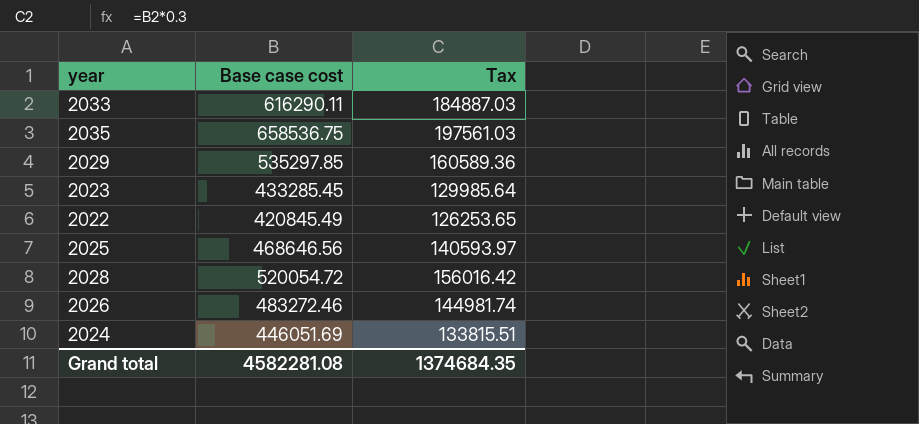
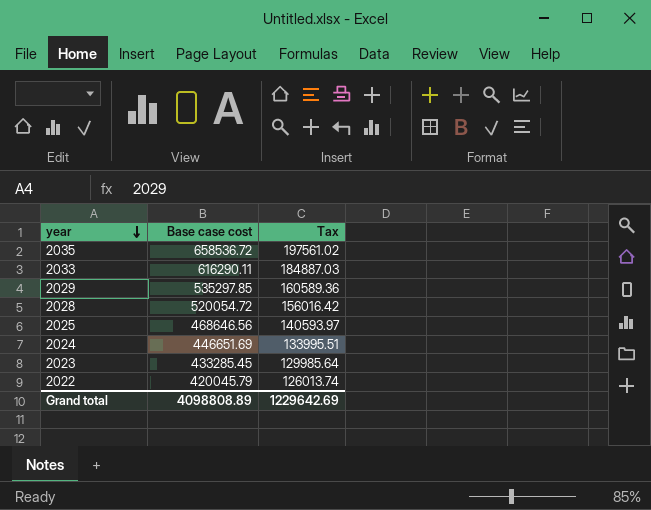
row order: none -> year descending
row 2026: 483272.46 | 144981.74 -> none
2035 | Base case cost: 658536.75 -> 658536.72
2035 | Tax: 197561.03 -> 197561.02
2024 | Base case cost: 446051.69 -> 446651.69
2024 | Tax: 133815.51 -> 133995.51
2022 | Base case cost: 420845.49 -> 420045.79
2022 | Tax: 126253.65 -> 126013.74
Grand total | Base case cost: 4582281.08 -> 4098808.89
Grand total | Tax: 1374684.35 -> 1229642.69

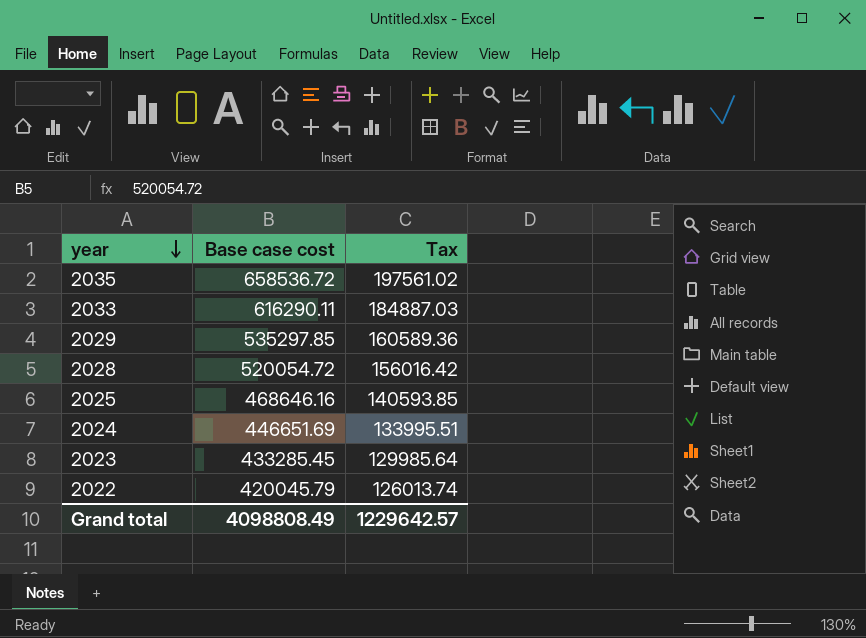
2025 | Base case cost: 468646.56 -> 468646.16
2025 | Tax: 140593.97 -> 140593.85
Grand total | Base case cost: 4098808.89 -> 4098808.49
Grand total | Tax: 1229642.69 -> 1229642.57

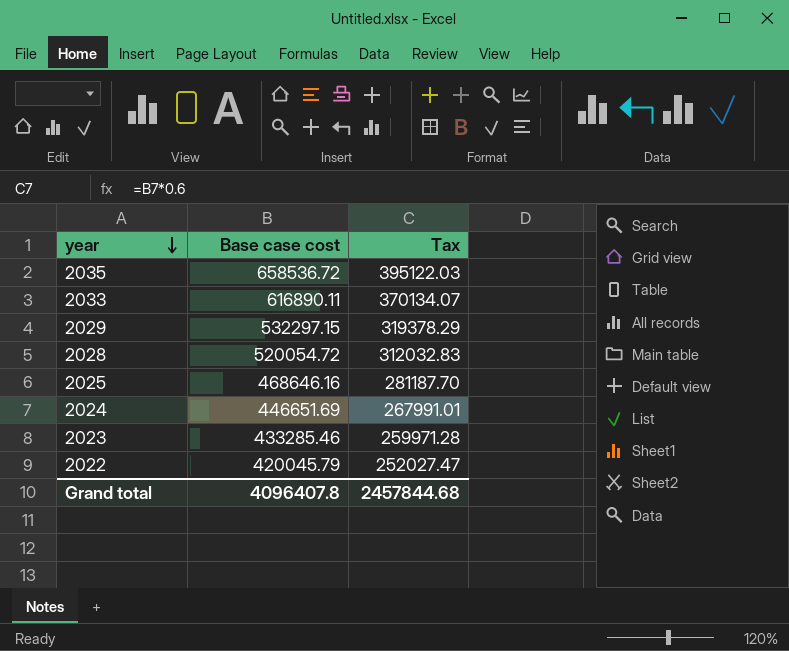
column Tax | formula: [Base case cost] * 0.3 -> [Base case cost] * 0.6
2033 | Base case cost: 616290.11 -> 616890.11
2029 | Base case cost: 535297.85 -> 532297.15
2023 | Base case cost: 433285.45 -> 433285.46
Grand total | Base case cost: 4098808.49 -> 4096407.8
Grand total | Tax: 1229642.57 -> 2457844.68

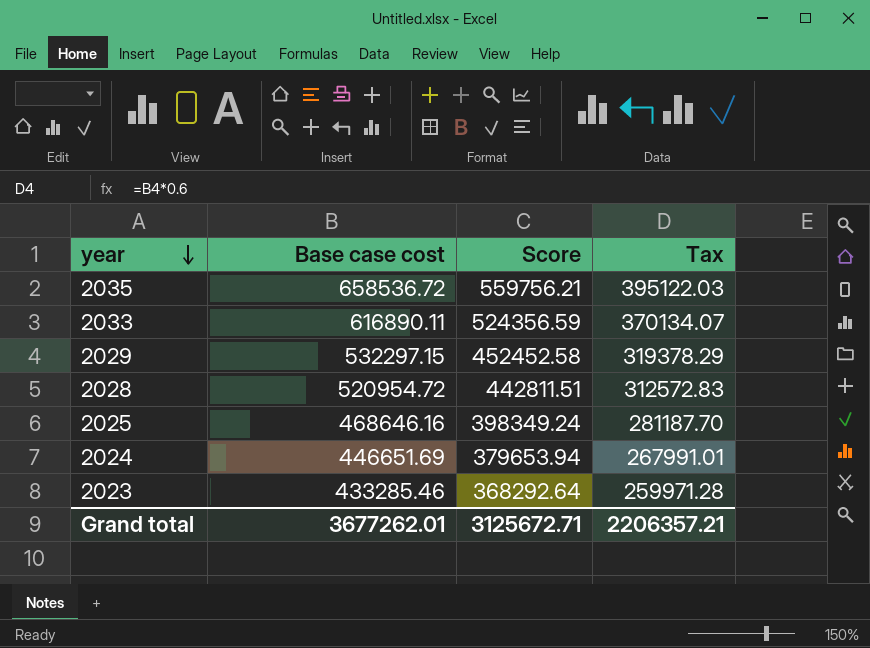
column Score | formula: none -> [Base case cost] * 0.85
row 2022: 420045.79 | 252027.47 -> none
2028 | Base case cost: 520054.72 -> 520954.72
2028 | Tax: 312032.83 -> 312572.83
Grand total | Base case cost: 4096407.8 -> 3677262.01
Grand total | Tax: 2457844.68 -> 2206357.21

